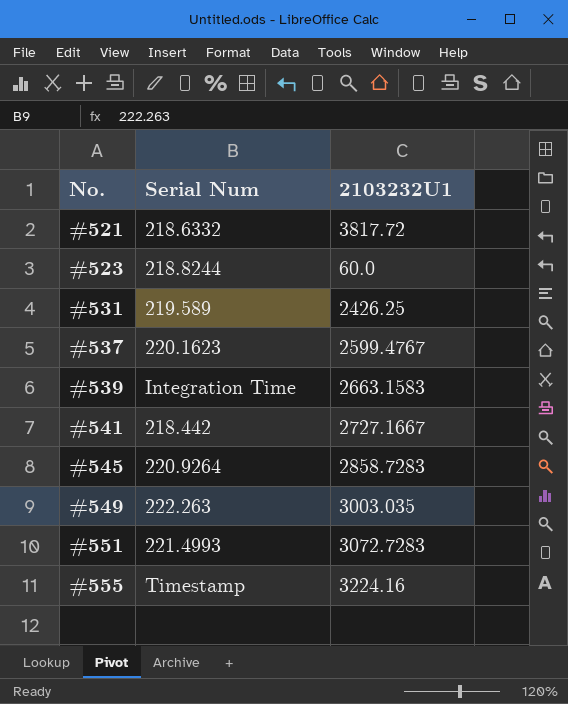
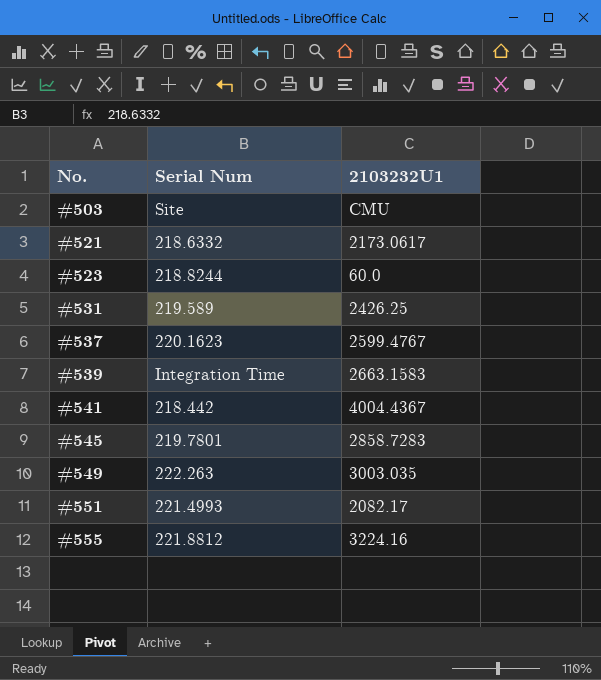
row #503: none -> Site | CMU
#521 | 2103232U1: 3817.72 -> 2173.0617
#541 | 2103232U1: 2727.1667 -> 4004.4367
#545 | Serial Num: 220.9264 -> 219.7801
#551 | 2103232U1: 3072.7283 -> 2082.17
#555 | Serial Num: Timestamp -> 221.8812

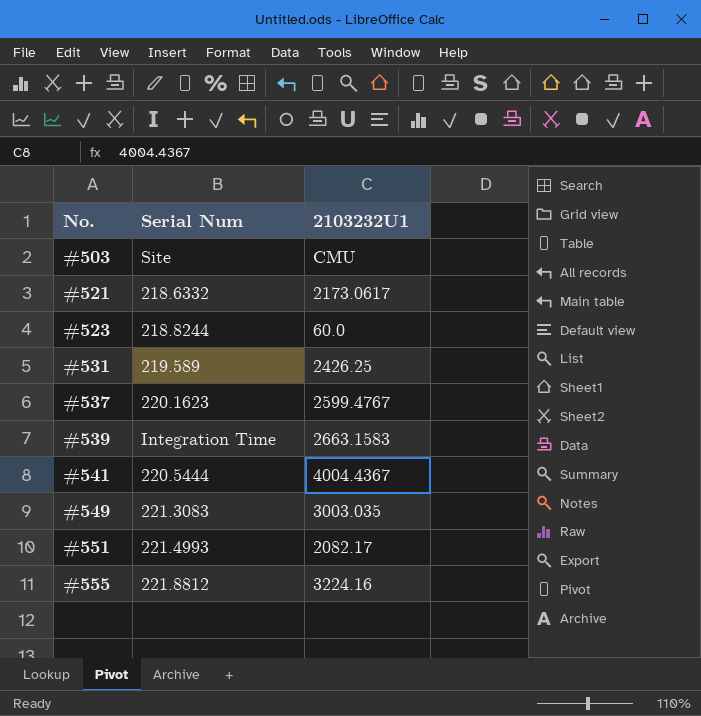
row #545: 219.7801 | 2858.7283 -> none
#541 | Serial Num: 218.442 -> 220.5444
#549 | Serial Num: 222.263 -> 221.3083

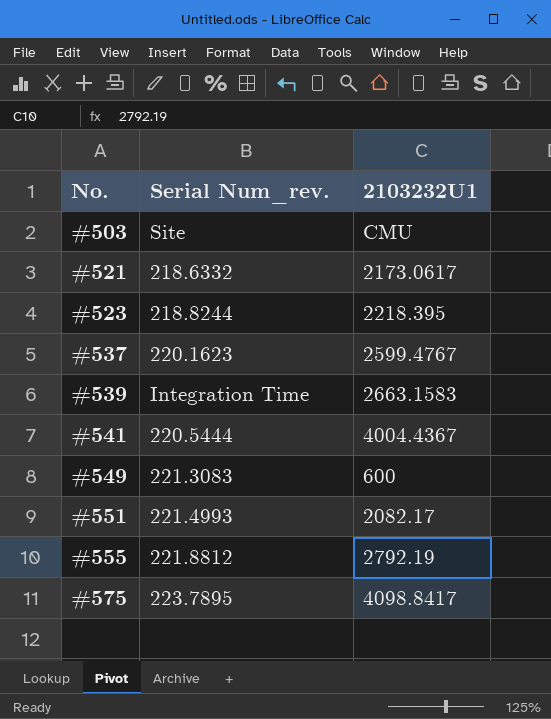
column name: Serial Num -> Serial Num_rev.
row #531: 219.589 | 2426.25 -> none
#523 | 2103232U1: 60.0 -> 2218.395
#549 | 2103232U1: 3003.035 -> 600
#555 | 2103232U1: 3224.16 -> 2792.19
row #575: none -> 223.7895 | 4098.8417

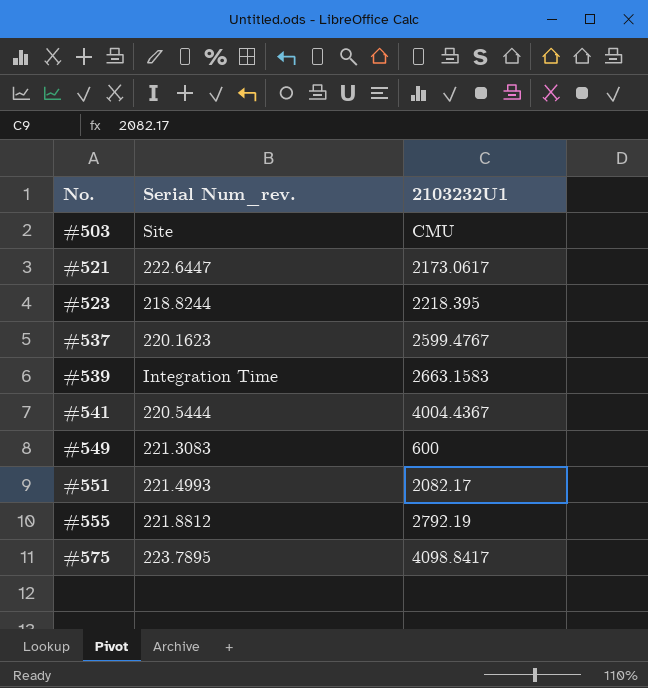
#521 | Serial Num_rev.: 218.6332 -> 222.6447

